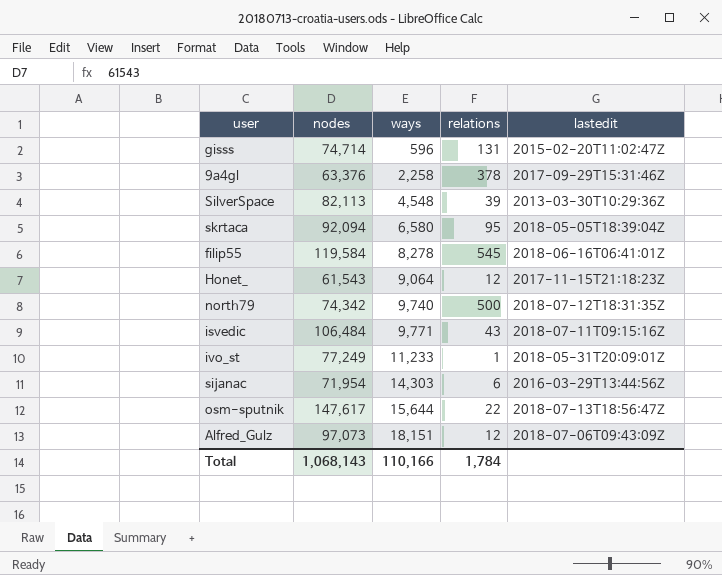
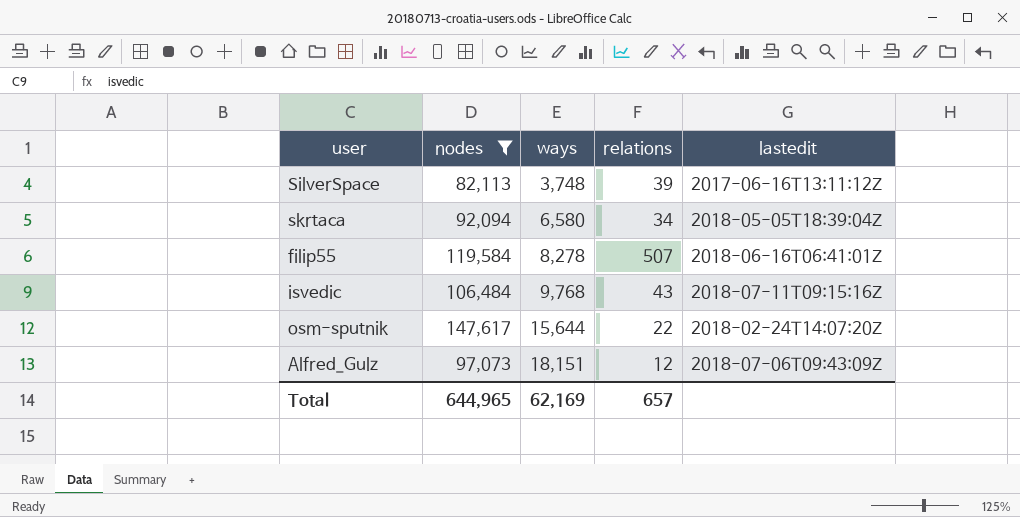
filter: none -> nodes >= 82,113
SilverSpace | ways: 4,548 -> 3,748
SilverSpace | lastedit: 2013-03-30T10:29:36Z -> 2017-06-16T13:11:12Z
skrtaca | relations: 95 -> 34
filip55 | relations: 545 -> 507
isvedic | ways: 9,771 -> 9,768
osm-sputnik | lastedit: 2018-07-13T18:56:47Z -> 2018-02-24T14:07:20Z
Total | nodes: 1,068,143 -> 644,965
Total | ways: 110,166 -> 62,169
Total | relations: 1,784 -> 657

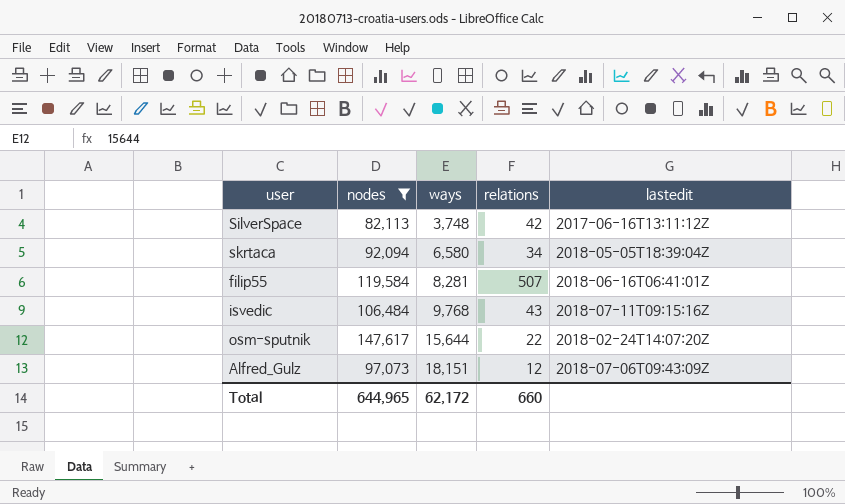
SilverSpace | relations: 39 -> 42
filip55 | ways: 8,278 -> 8,281
Total | ways: 62,169 -> 62,172
Total | relations: 657 -> 660

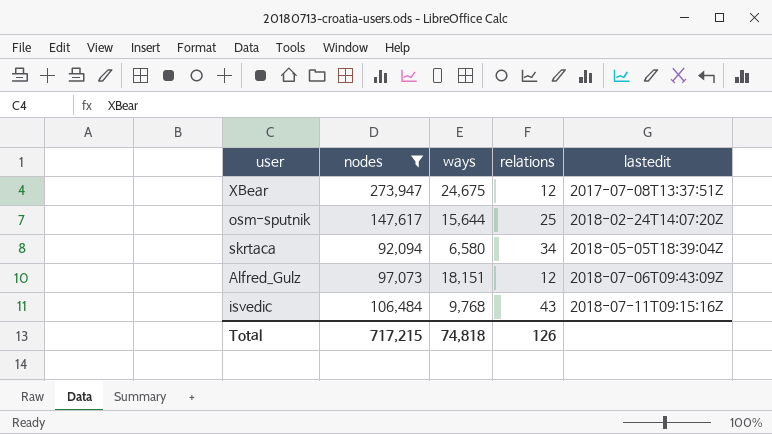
row order: ways ascending -> lastedit ascending
row SilverSpace: 82,113 | 3,748 | 42 | 2017-06-16T13:11:12Z -> none
row filip55: 119,584 | 8,281 | 507 | 2018-06-16T06:41:01Z -> none
row XBear: none -> 273,947 | 24,675 | 12 | 2017-07-08T13:37:51Z
osm-sputnik | relations: 22 -> 25
Total | nodes: 644,965 -> 717,215
Total | ways: 62,172 -> 74,818
Total | relations: 660 -> 126

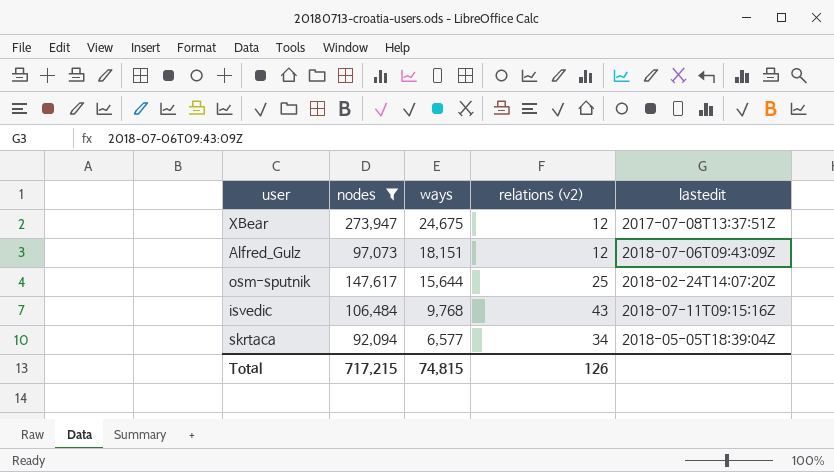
row order: lastedit ascending -> ways descending
column name: relations -> relations (v2)
skrtaca | ways: 6,580 -> 6,577
Total | ways: 74,818 -> 74,815

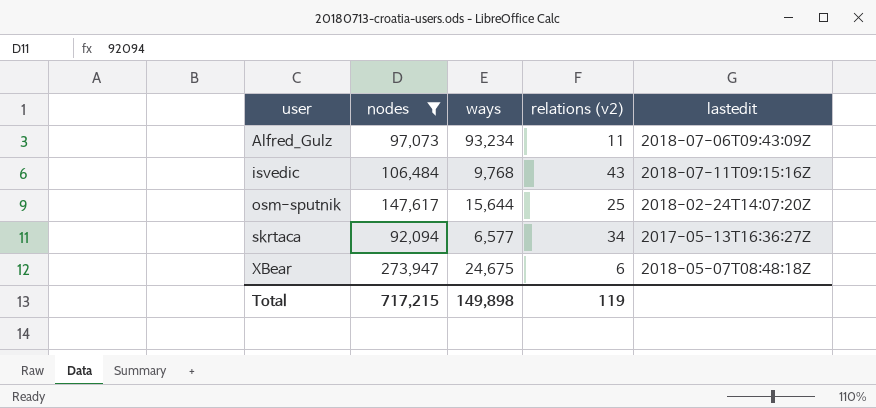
row order: ways descending -> user ascending
Alfred_Gulz | ways: 18,151 -> 93,234
Alfred_Gulz | relations (v2): 12 -> 11
skrtaca | lastedit: 2018-05-05T18:39:04Z -> 2017-05-13T16:36:27Z
XBear | relations (v2): 12 -> 6
XBear | lastedit: 2017-07-08T13:37:51Z -> 2018-05-07T08:48:18Z
Total | ways: 74,815 -> 149,898
Total | relations (v2): 126 -> 119

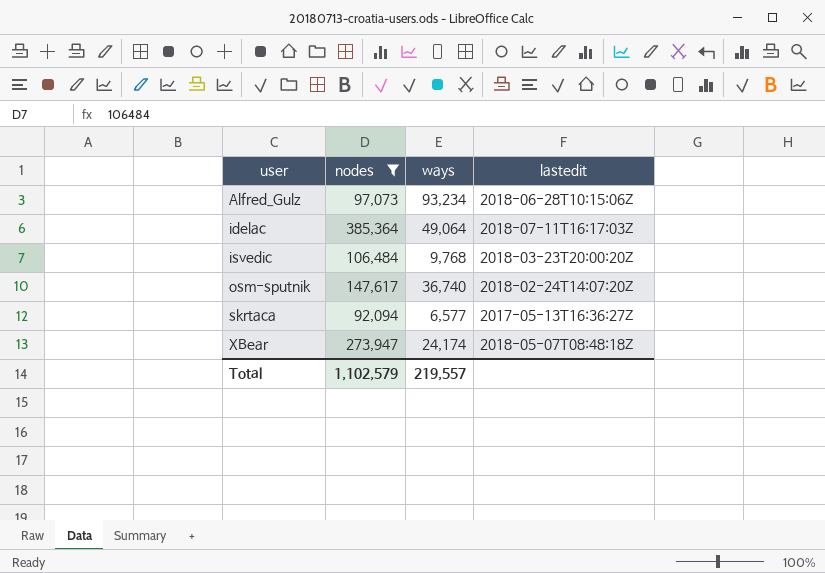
column relations (v2) | position: 4 -> none
Alfred_Gulz | lastedit: 2018-07-06T09:43:09Z -> 2018-06-28T10:15:06Z
row idelac: none -> 385,364 | 49,064 | 2018-07-11T16:17:03Z
isvedic | lastedit: 2018-07-11T09:15:16Z -> 2018-03-23T20:00:20Z
osm-sputnik | ways: 15,644 -> 36,740
XBear | ways: 24,675 -> 24,174
Total | nodes: 717,215 -> 1,102,579
Total | ways: 149,898 -> 219,557

